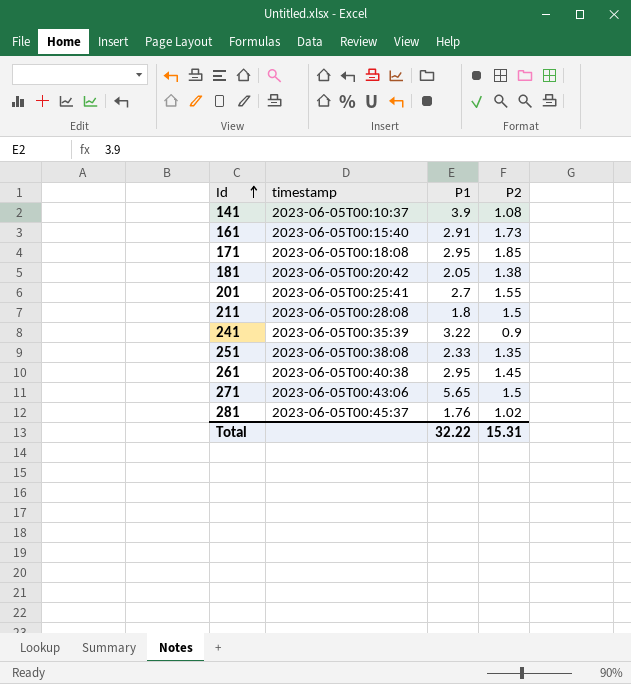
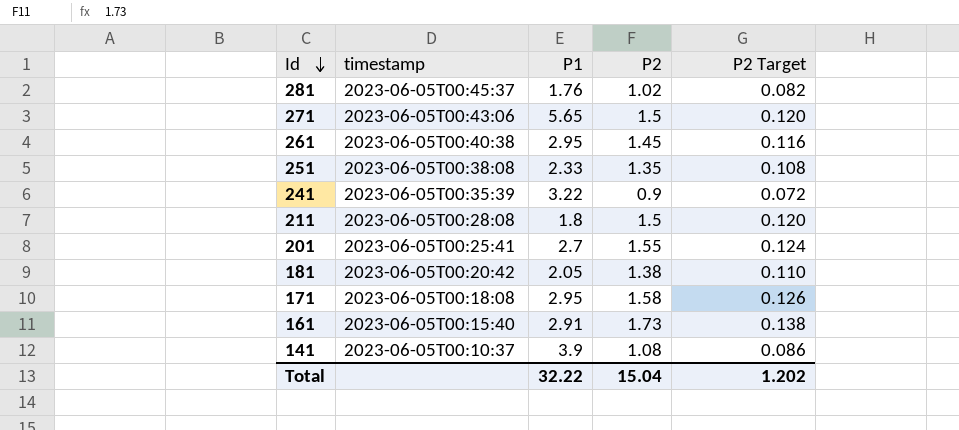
row order: Id ascending -> Id descending
column P2 Target | formula: none -> [P2] * 0.08
171 | P2: 1.85 -> 1.58
Total | P2: 15.31 -> 15.04

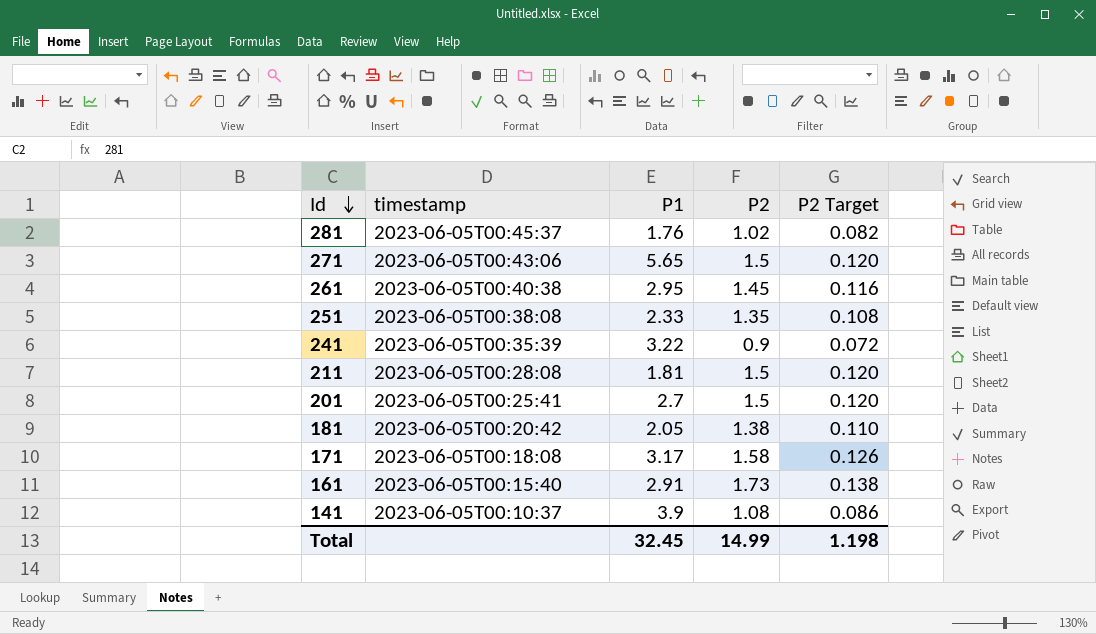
211 | P1: 1.8 -> 1.81
201 | P2: 1.55 -> 1.5
201 | P2 Target: 0.124 -> 0.120
171 | P1: 2.95 -> 3.17
Total | P1: 32.22 -> 32.45
Total | P2: 15.04 -> 14.99
Total | P2 Target: 1.202 -> 1.198

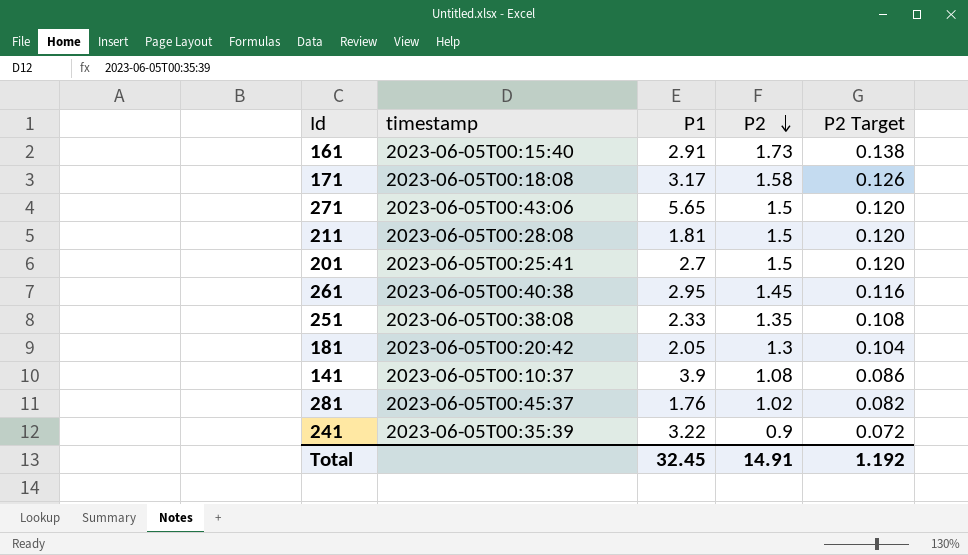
row order: Id descending -> P2 descending
181 | P2: 1.38 -> 1.3
181 | P2 Target: 0.110 -> 0.104
Total | P2: 14.99 -> 14.91
Total | P2 Target: 1.198 -> 1.192

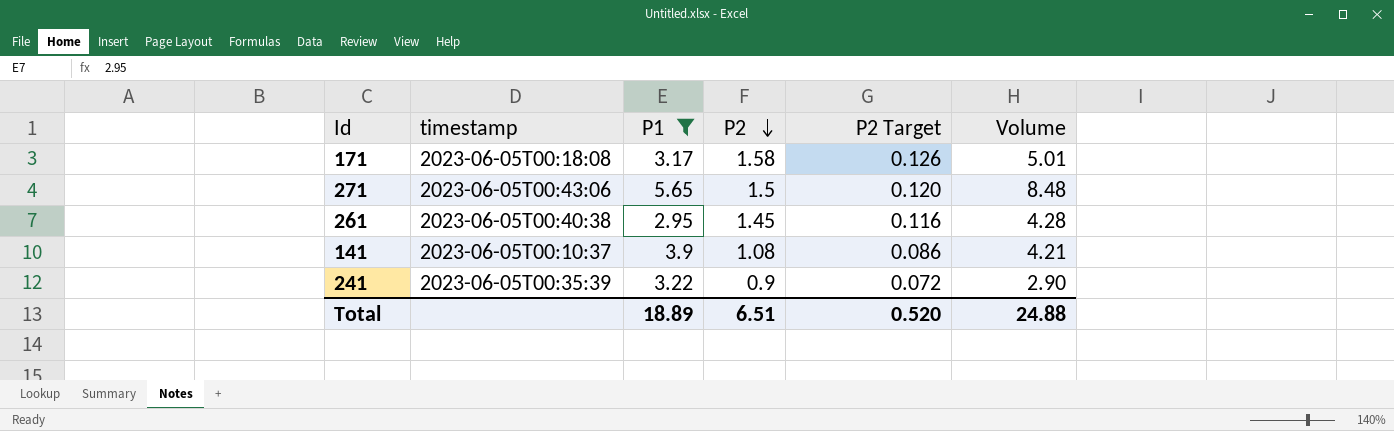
filter: none -> P1 >= 2.95
column Volume | formula: none -> [P1] * [P2]
Total | P1: 32.45 -> 18.89
Total | P2: 14.91 -> 6.51
Total | P2 Target: 1.192 -> 0.520

